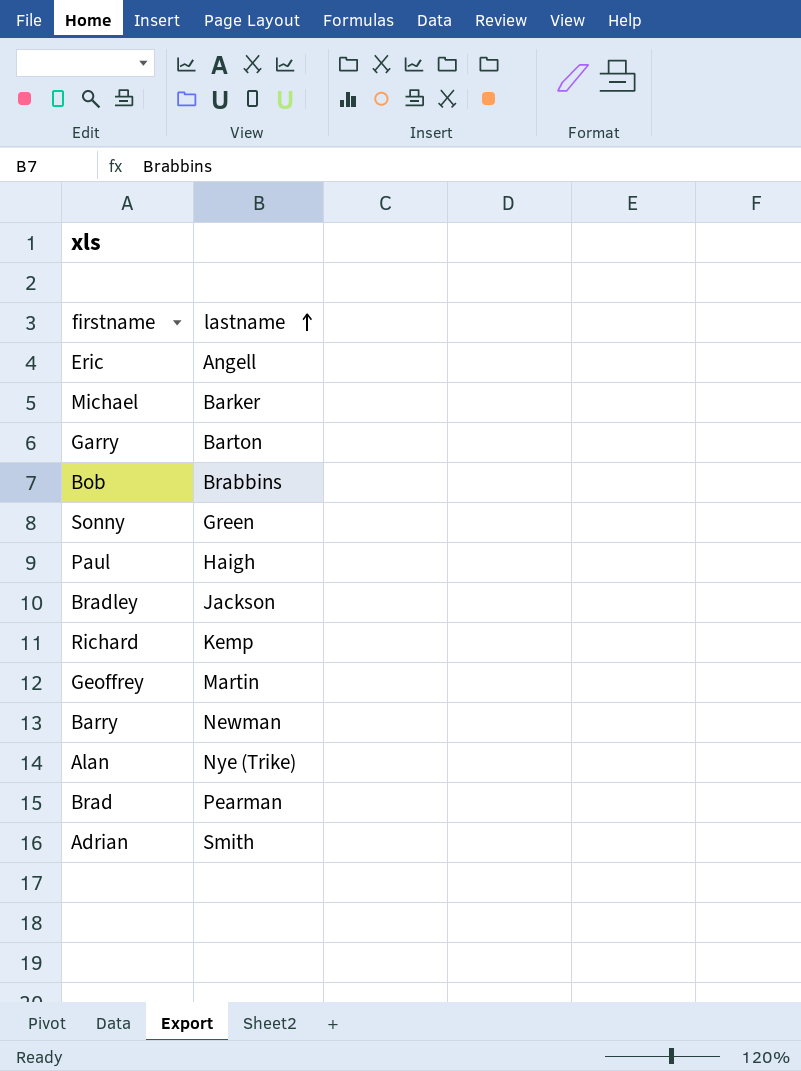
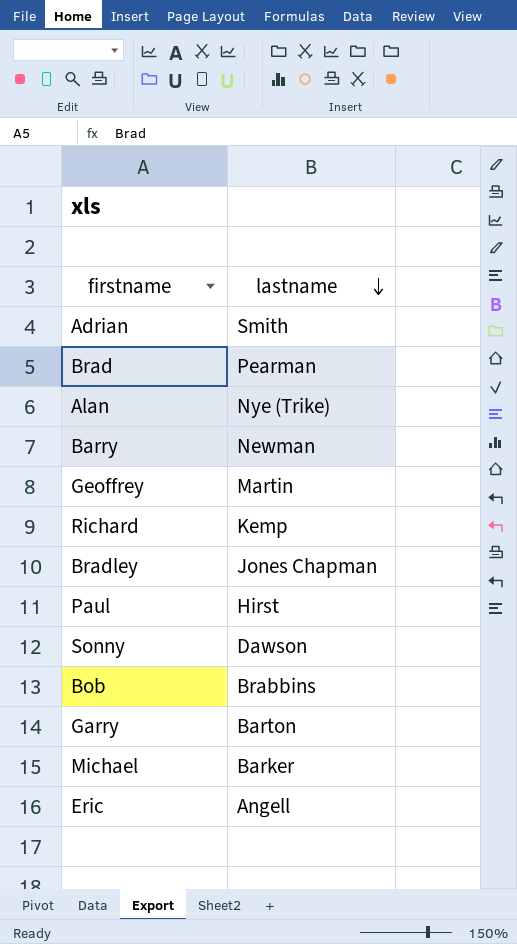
row order: lastname ascending -> lastname descending
Bradley | lastname: Jackson -> Jones Chapman
Paul | lastname: Haigh -> Hirst
Sonny | lastname: Green -> Dawson

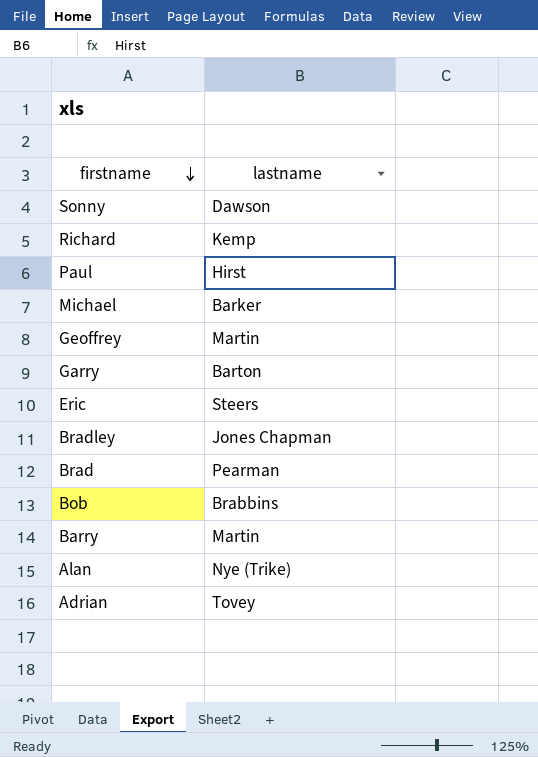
row order: lastname descending -> firstname descending
Eric | lastname: Angell -> Steers
Barry | lastname: Newman -> Martin
Adrian | lastname: Smith -> Tovey

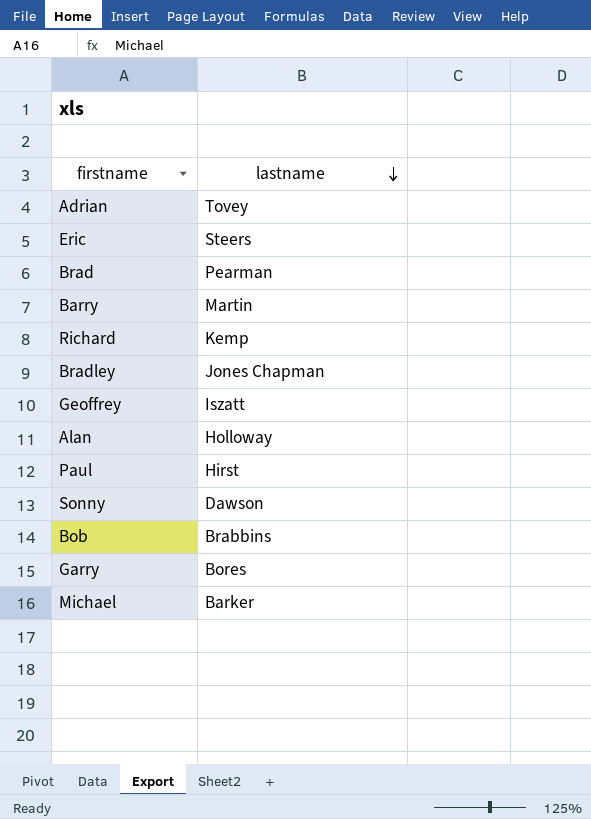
row order: firstname descending -> lastname descending
Geoffrey | lastname: Martin -> Iszatt
Alan | lastname: Nye (Trike) -> Holloway
Garry | lastname: Barton -> Bores

